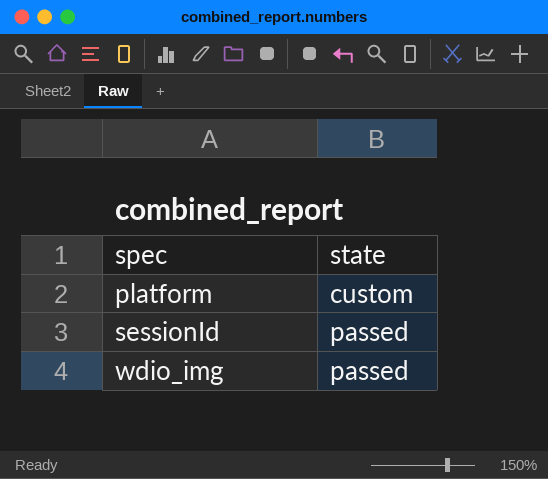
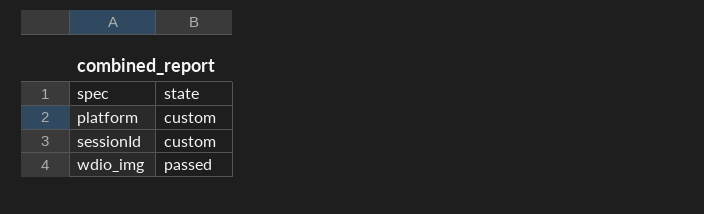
sessionId | state: passed -> custom

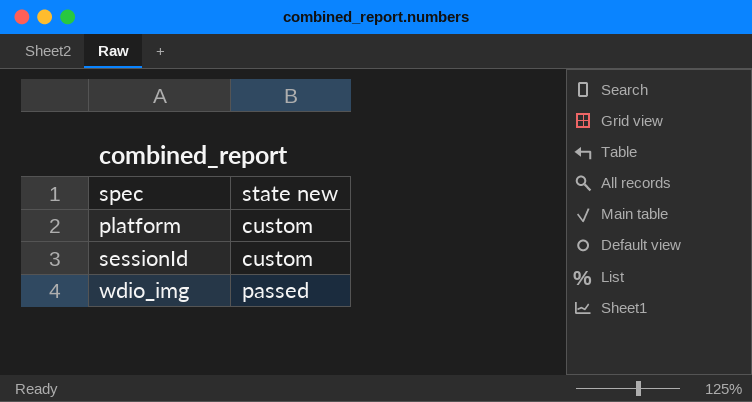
column name: state -> state new

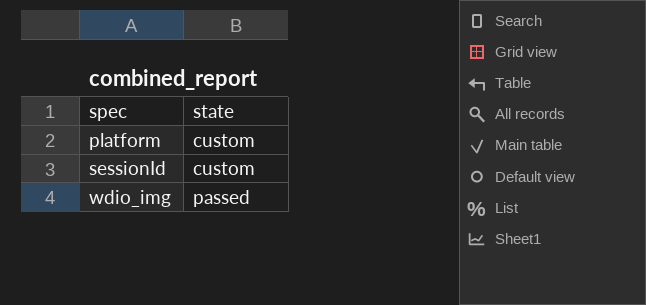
column name: state new -> state

